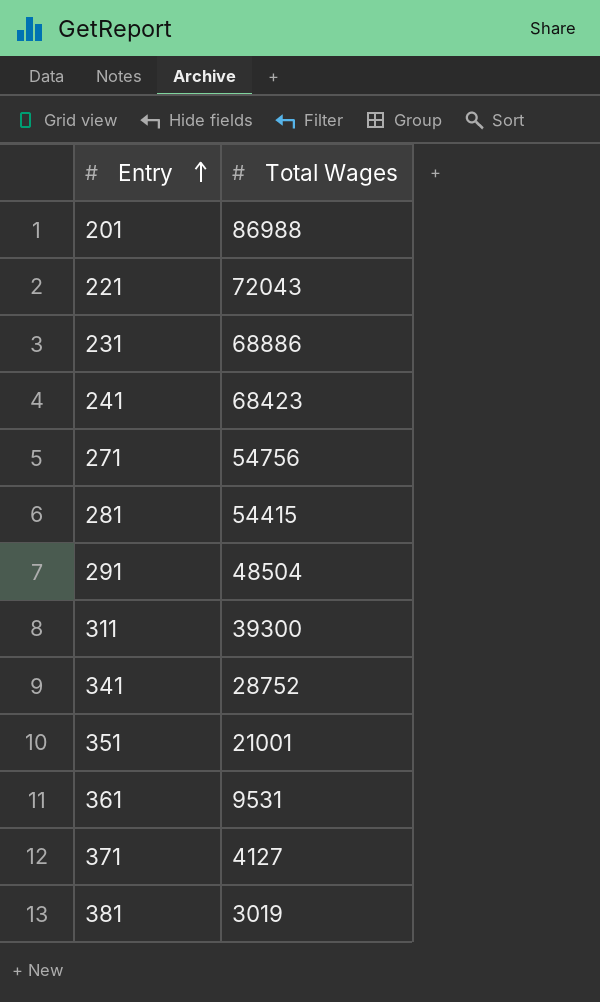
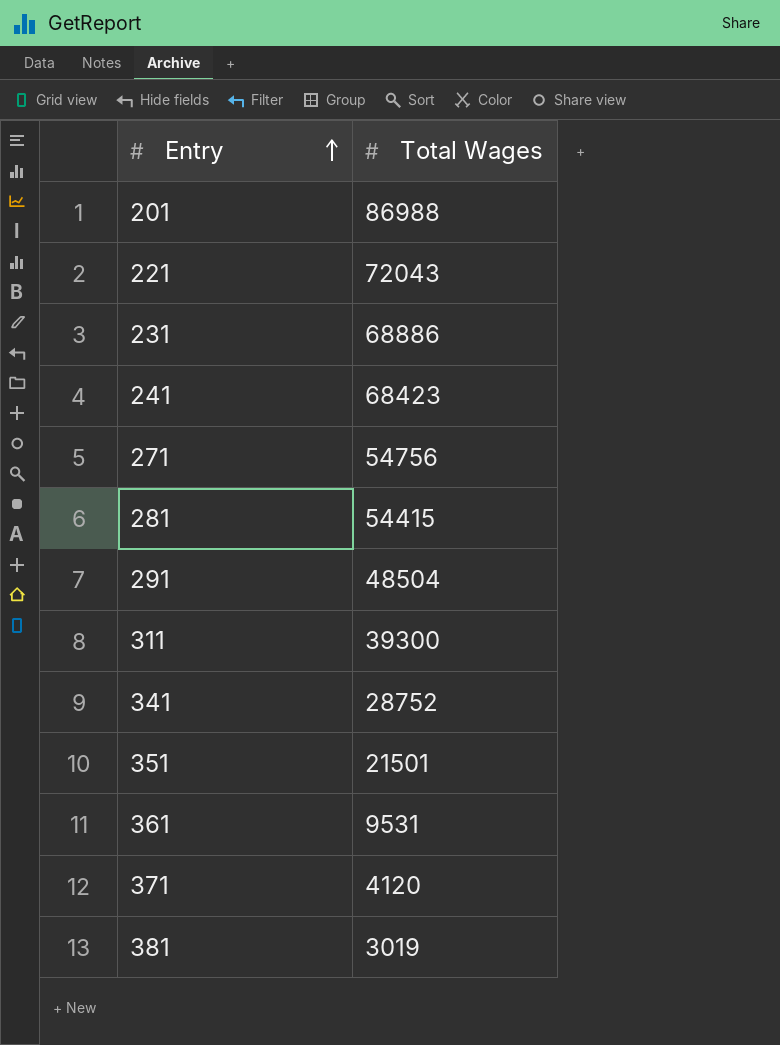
351 | Total Wages: 21001 -> 21501
371 | Total Wages: 4127 -> 4120

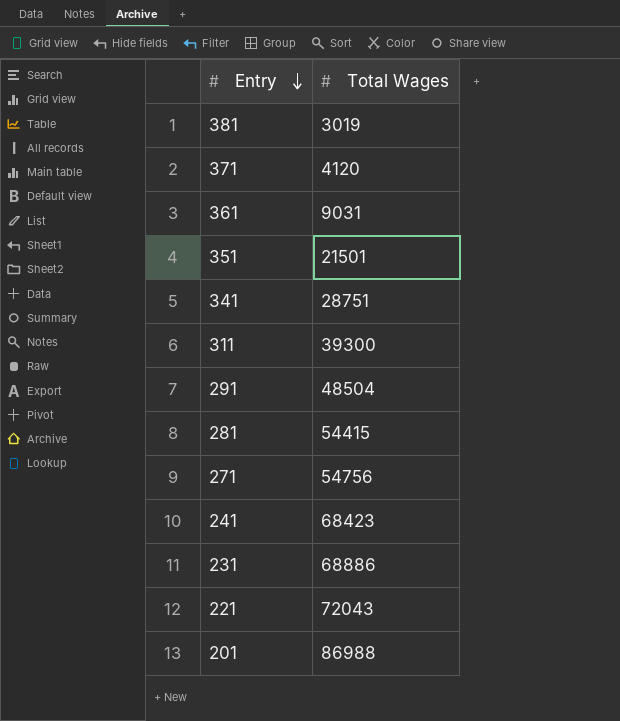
row order: Entry ascending -> Entry descending
361 | Total Wages: 9531 -> 9031
341 | Total Wages: 28752 -> 28751

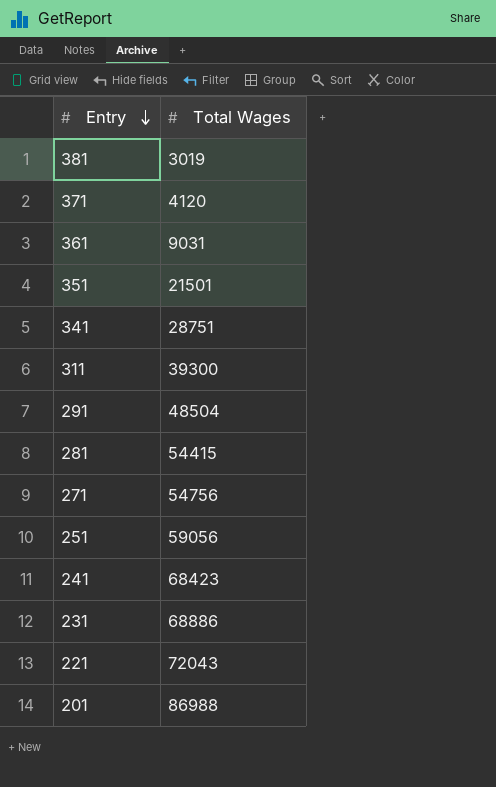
row 251: none -> 59056

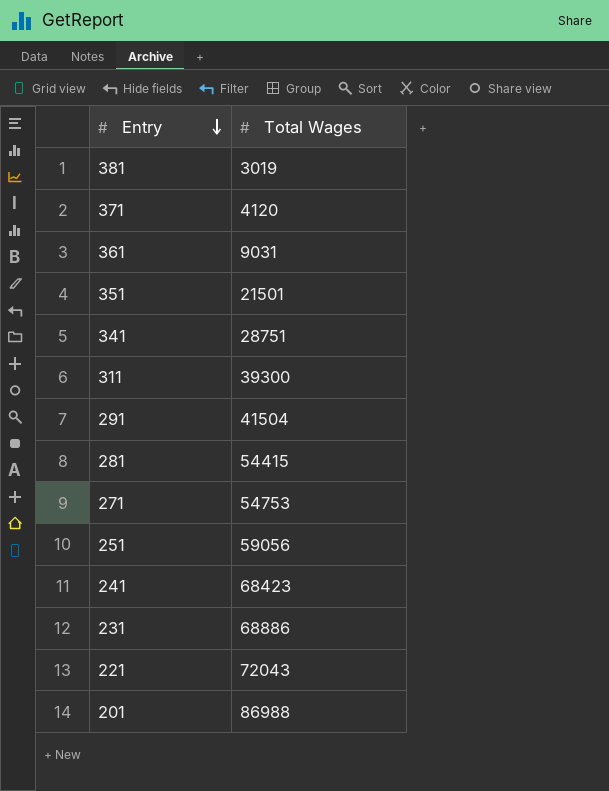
291 | Total Wages: 48504 -> 41504
271 | Total Wages: 54756 -> 54753

